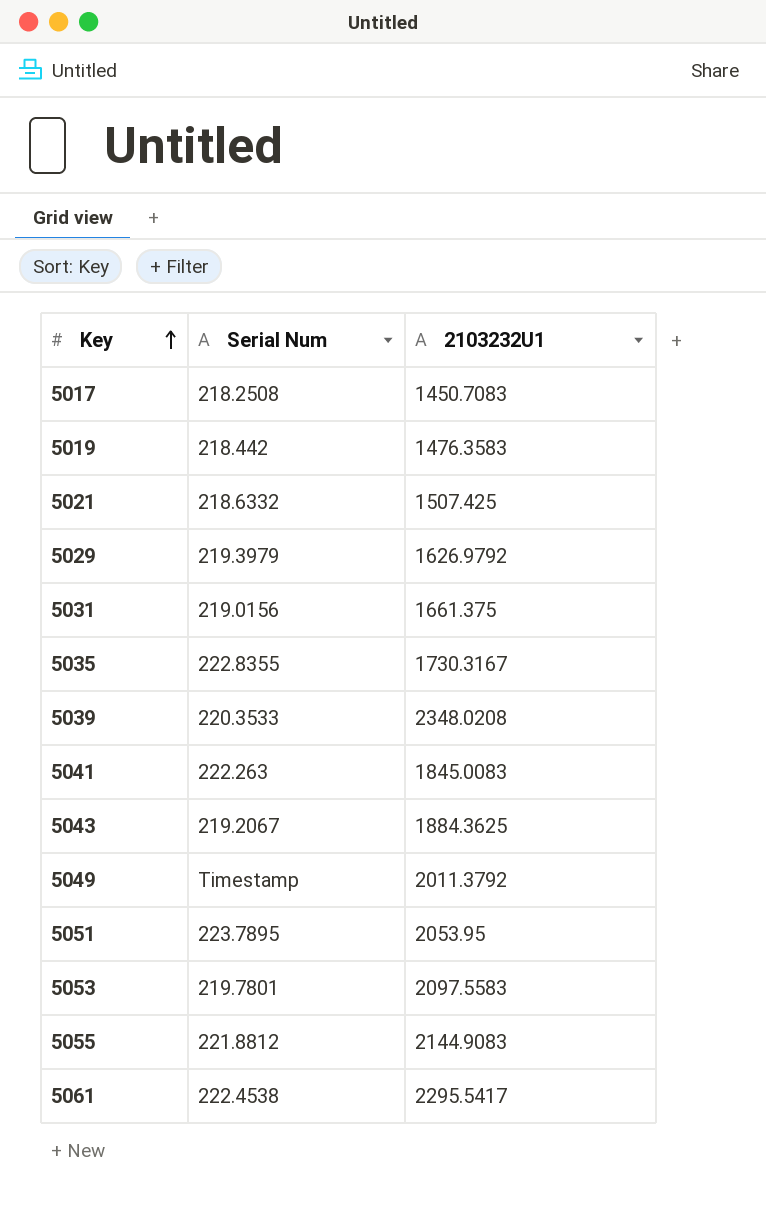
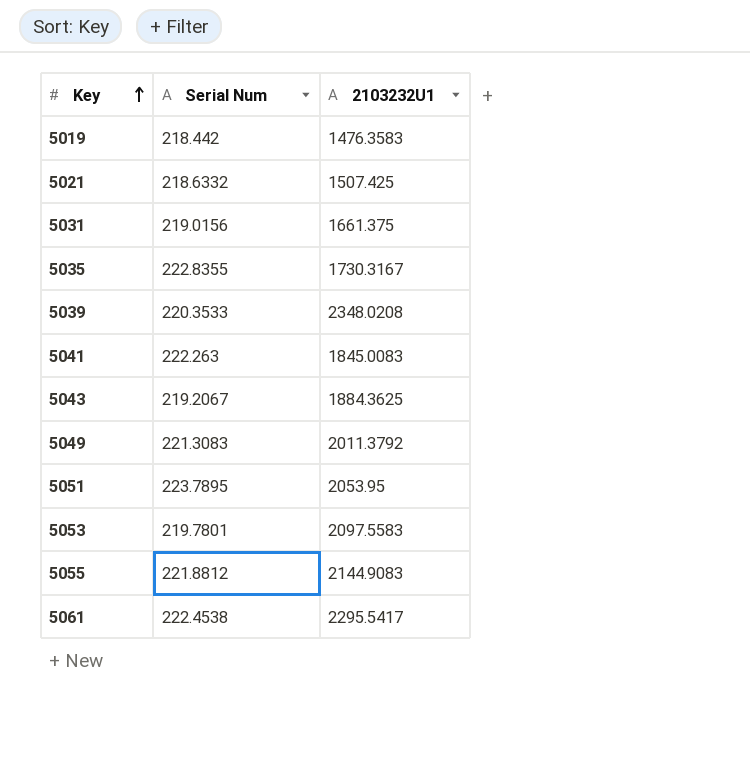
row 5017: 218.2508 | 1450.7083 -> none
row 5029: 219.3979 | 1626.9792 -> none
5049 | Serial Num: Timestamp -> 221.3083

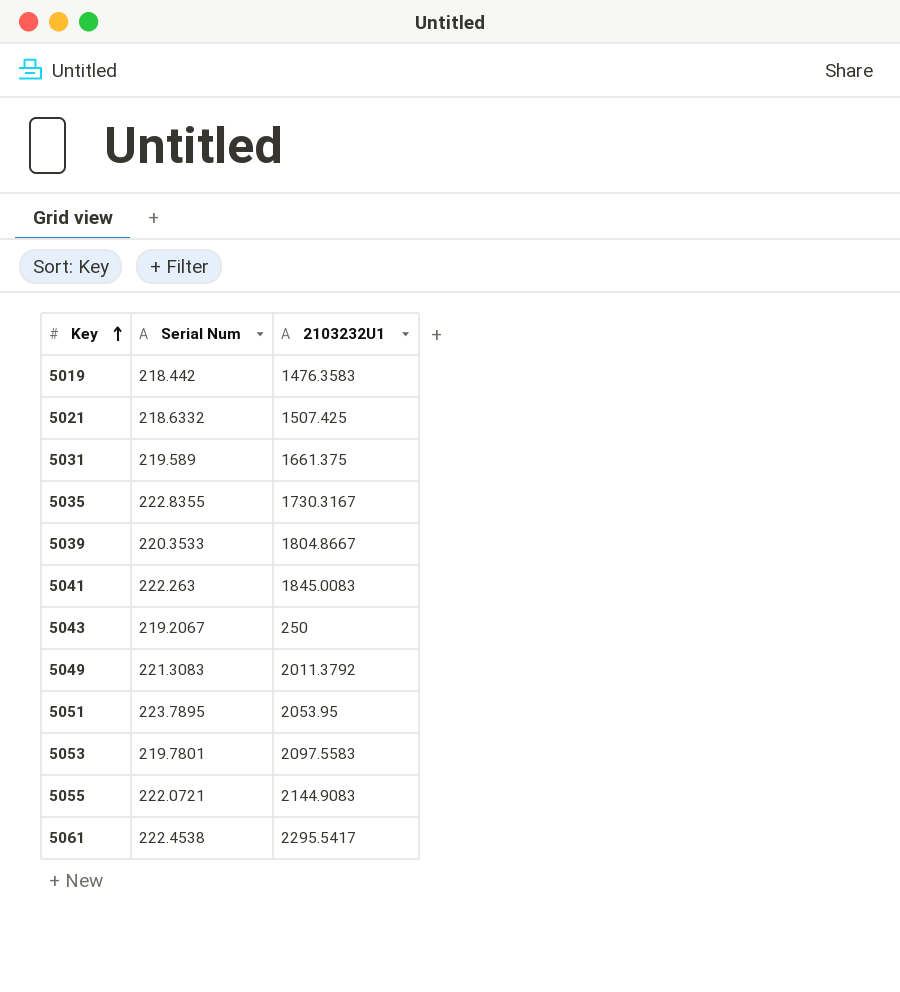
5031 | Serial Num: 219.0156 -> 219.589
5039 | 2103232U1: 2348.0208 -> 1804.8667
5043 | 2103232U1: 1884.3625 -> 250
5055 | Serial Num: 221.8812 -> 222.0721

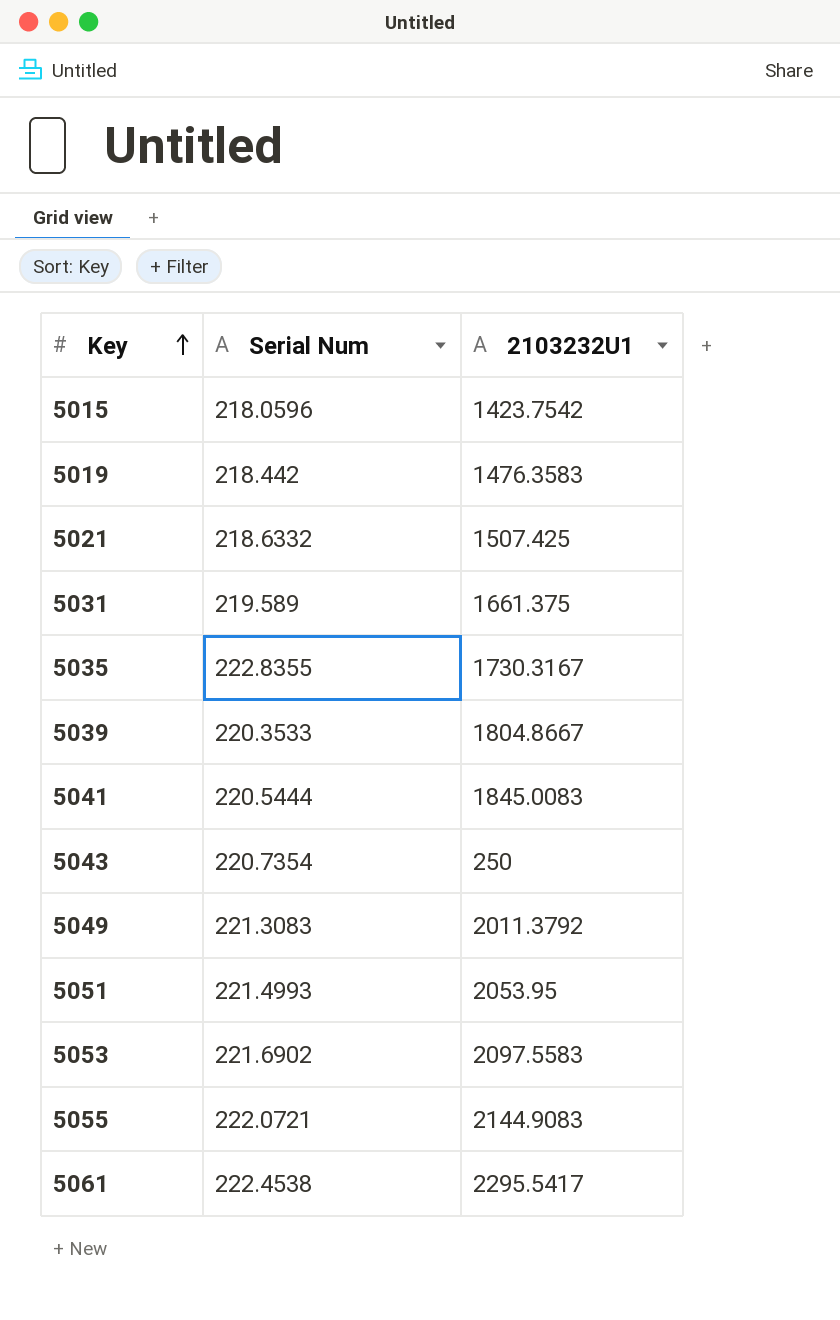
row 5015: none -> 218.0596 | 1423.7542
5041 | Serial Num: 222.263 -> 220.5444
5043 | Serial Num: 219.2067 -> 220.7354
5051 | Serial Num: 223.7895 -> 221.4993
5053 | Serial Num: 219.7801 -> 221.6902

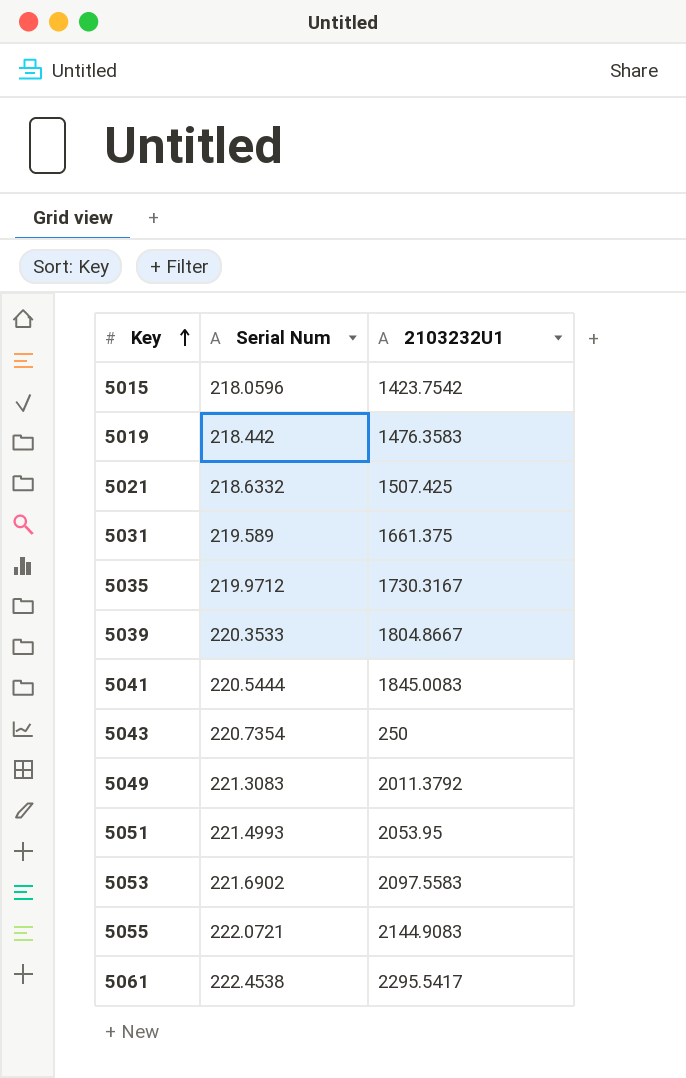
5035 | Serial Num: 222.8355 -> 219.9712

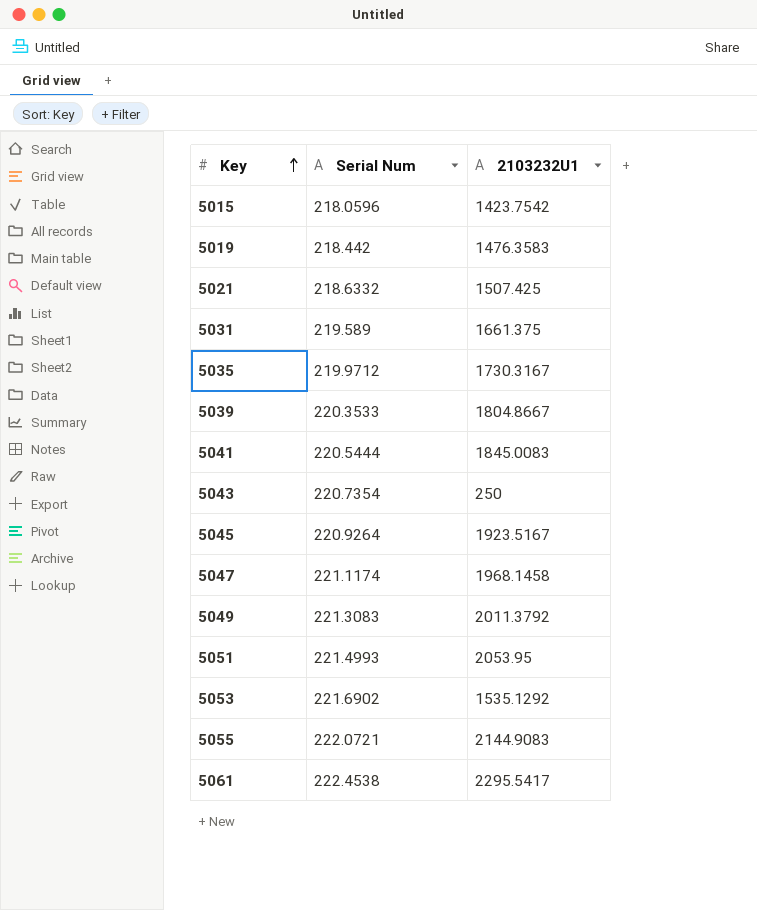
row 5045: none -> 220.9264 | 1923.5167
row 5047: none -> 221.1174 | 1968.1458
5053 | 2103232U1: 2097.5583 -> 1535.1292

